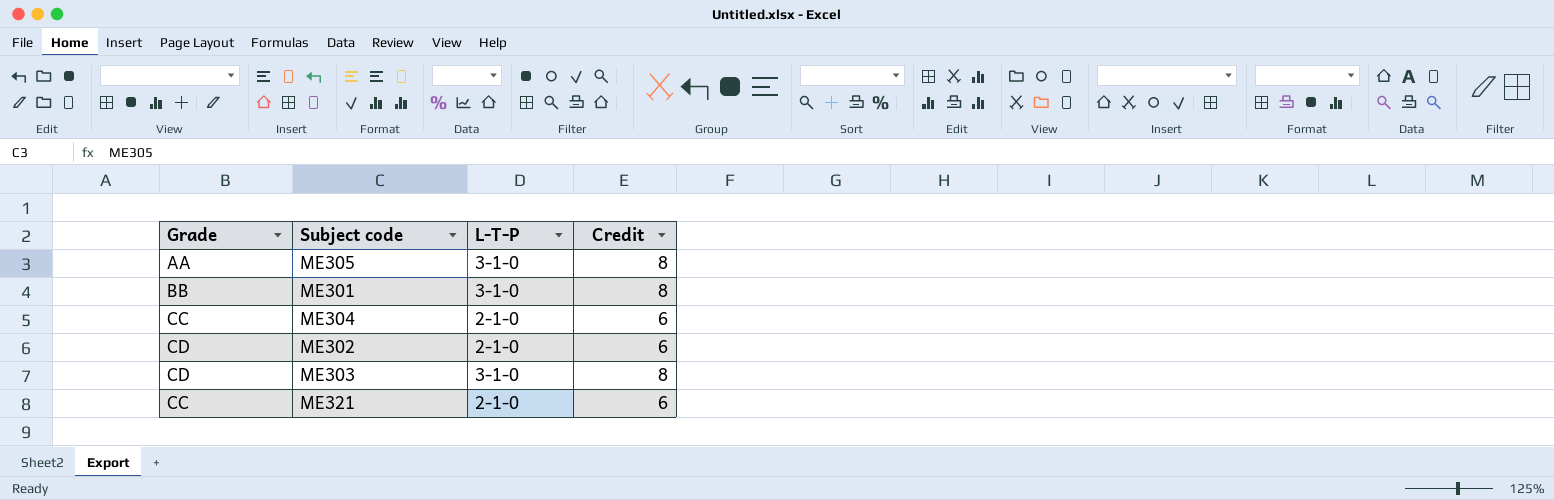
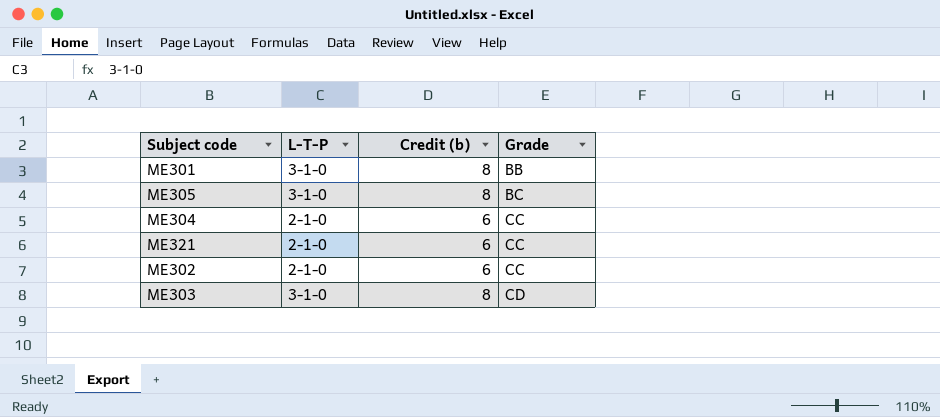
row order: none -> Grade ascending
column name: Credit -> Credit (b)
column Grade | position: 1 -> 4
ME305 | Grade: AA -> BC
ME302 | Grade: CD -> CC

